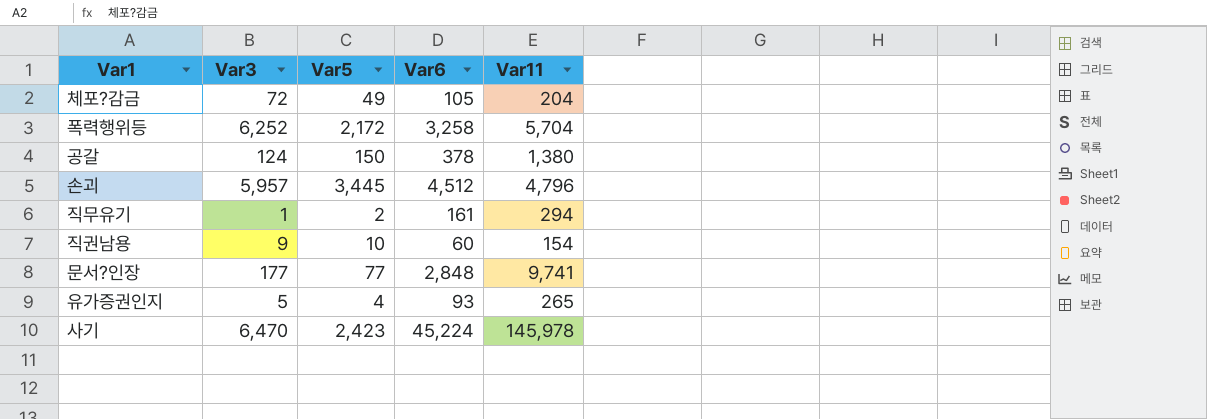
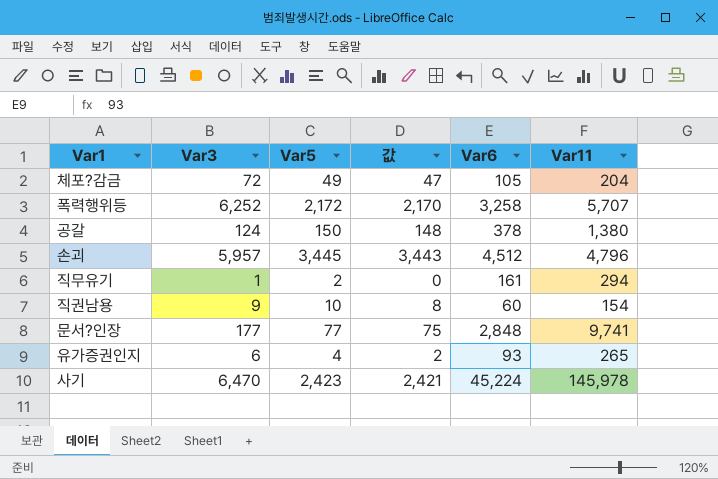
column 값 | formula: none -> [Var5] - 2
폭력행위등 | Var11: 5,704 -> 5,707
유가증권인지 | Var3: 5 -> 6

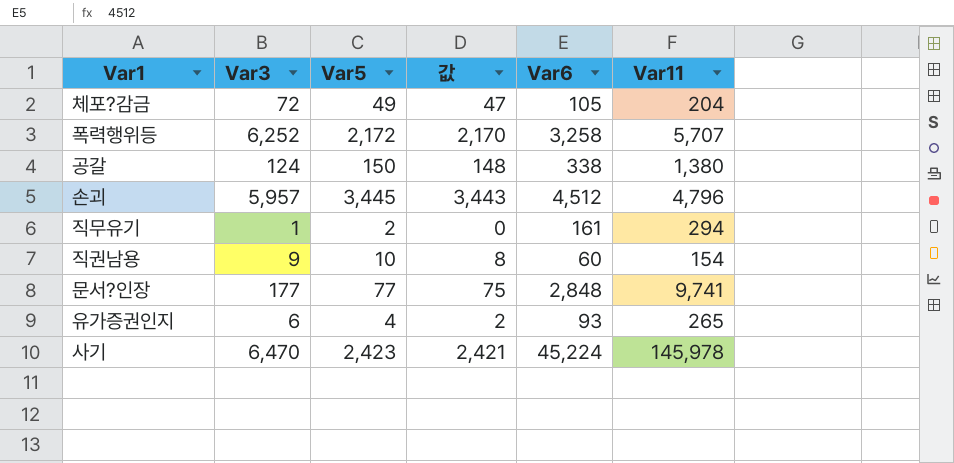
공갈 | Var6: 378 -> 338

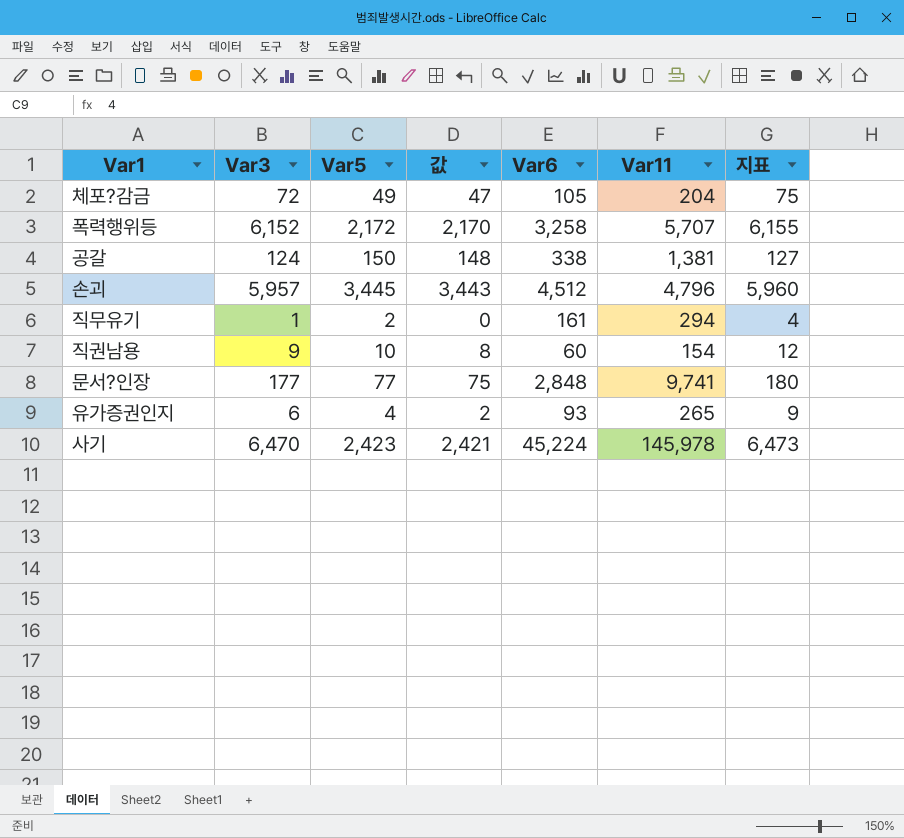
column 지표 | formula: none -> [Var3] + 3
폭력행위등 | Var3: 6,252 -> 6,152
공갈 | Var11: 1,380 -> 1,381

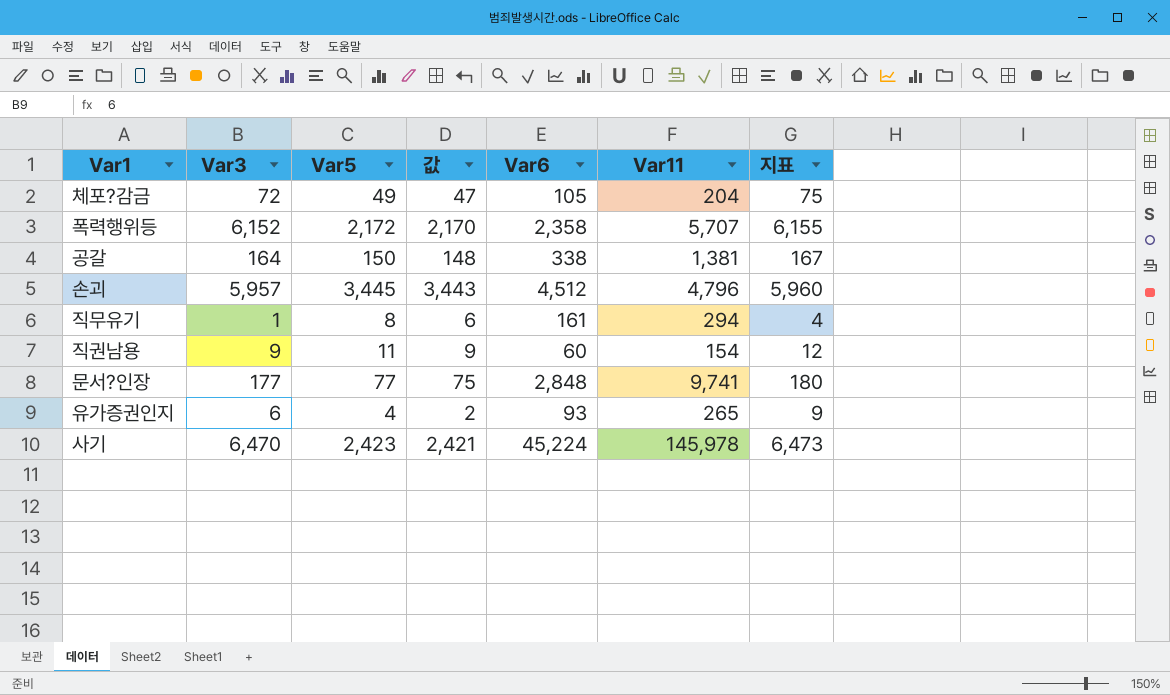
폭력행위등 | Var6: 3,258 -> 2,358
공갈 | Var3: 124 -> 164
공갈 | 지표: 127 -> 167
직무유기 | Var5: 2 -> 8
직무유기 | 값: 0 -> 6
직권남용 | Var5: 10 -> 11
직권남용 | 값: 8 -> 9

